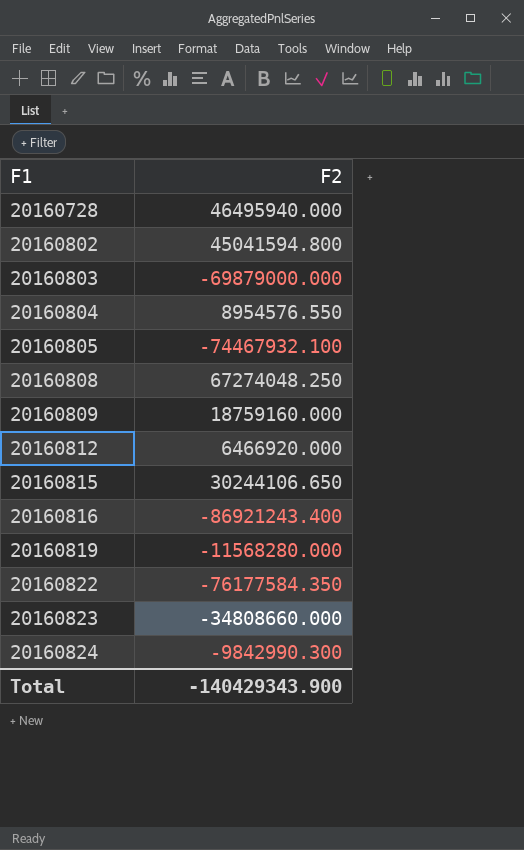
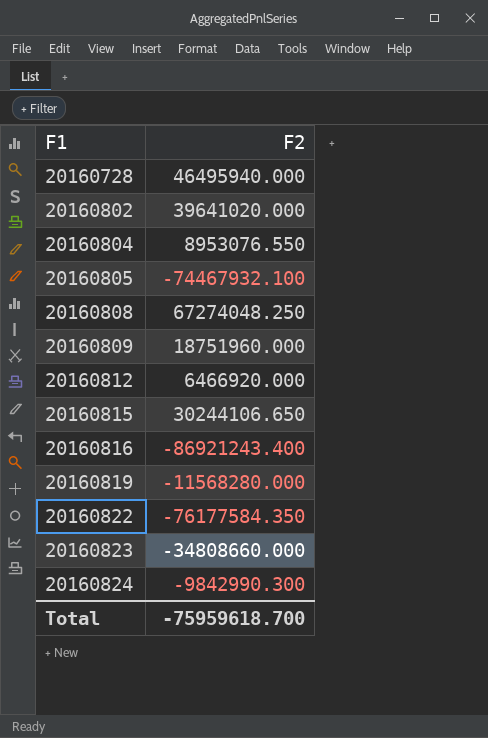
row 20160803: -69879000.000 -> none
20160802 | F2: 45041594.800 -> 39641020.000
20160804 | F2: 8954576.550 -> 8953076.550
20160809 | F2: 18759160.000 -> 18751960.000
Total | F2: -140429343.900 -> -75959618.700

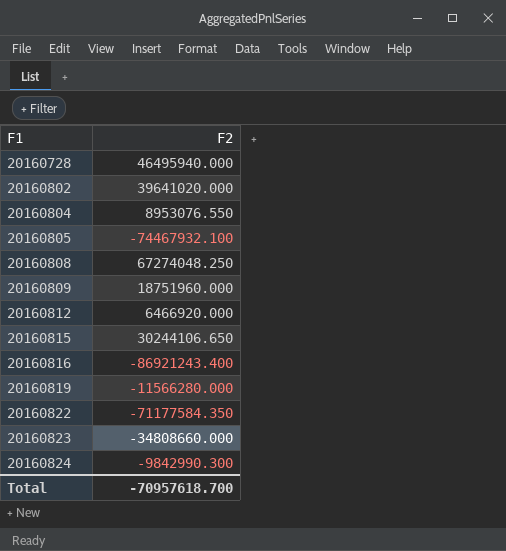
20160819 | F2: -11568280.000 -> -11566280.000
20160822 | F2: -76177584.350 -> -71177584.350
Total | F2: -75959618.700 -> -70957618.700

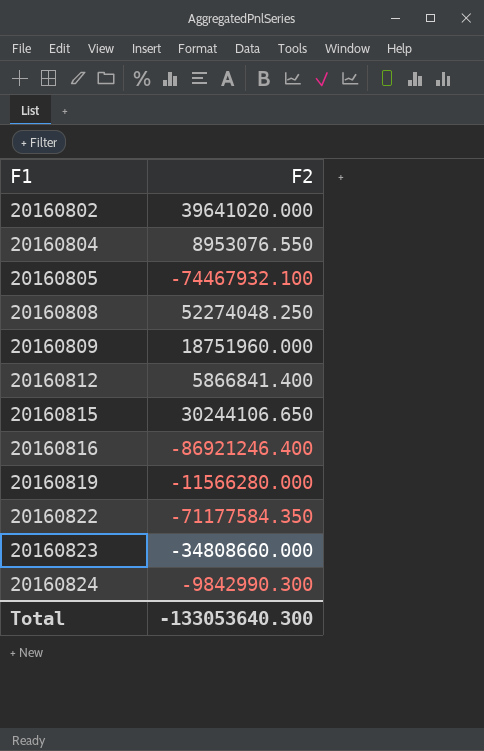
row 20160728: 46495940.000 -> none
20160808 | F2: 67274048.250 -> 52274048.250
20160812 | F2: 6466920.000 -> 5866841.400
20160816 | F2: -86921243.400 -> -86921246.400
Total | F2: -70957618.700 -> -133053640.300

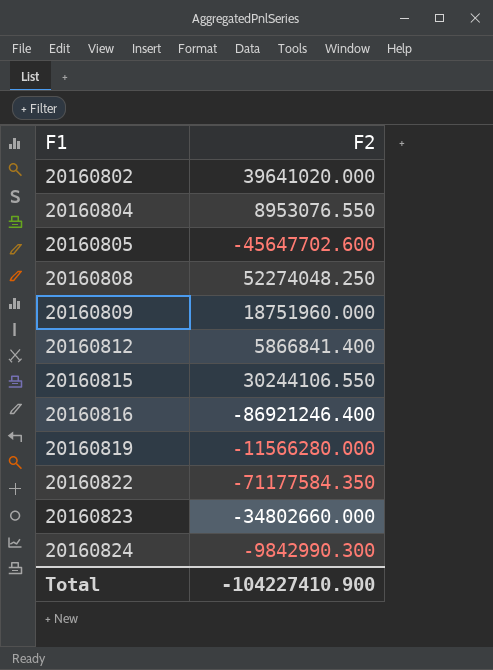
20160805 | F2: -74467932.100 -> -45647702.600
20160815 | F2: 30244106.650 -> 30244106.550
20160823 | F2: -34808660.000 -> -34802660.000
Total | F2: -133053640.300 -> -104227410.900

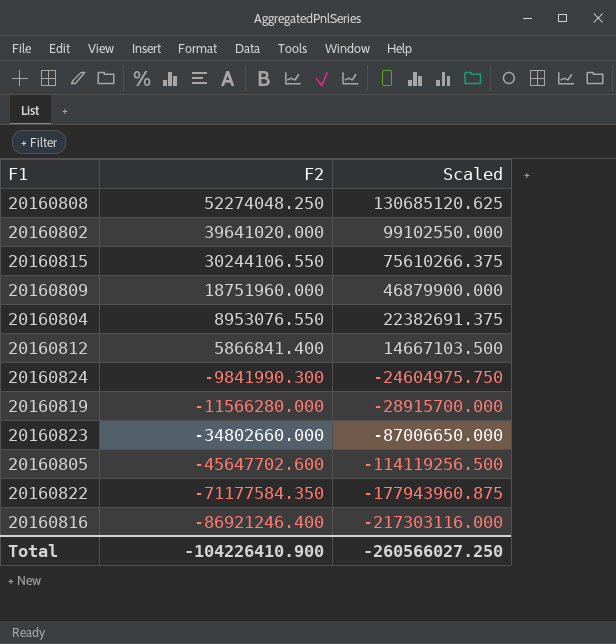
row order: F1 ascending -> F2 descending
column Scaled | formula: none -> [F2] * 2.5
20160824 | F2: -9842990.300 -> -9841990.300
Total | F2: -104227410.900 -> -104226410.900

